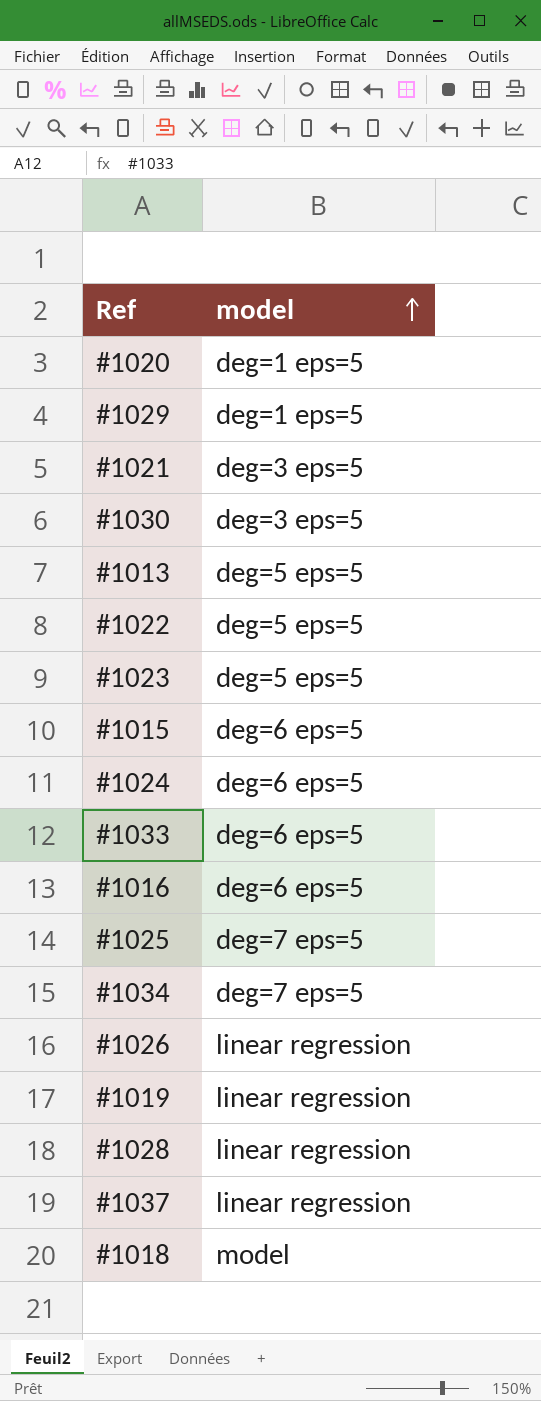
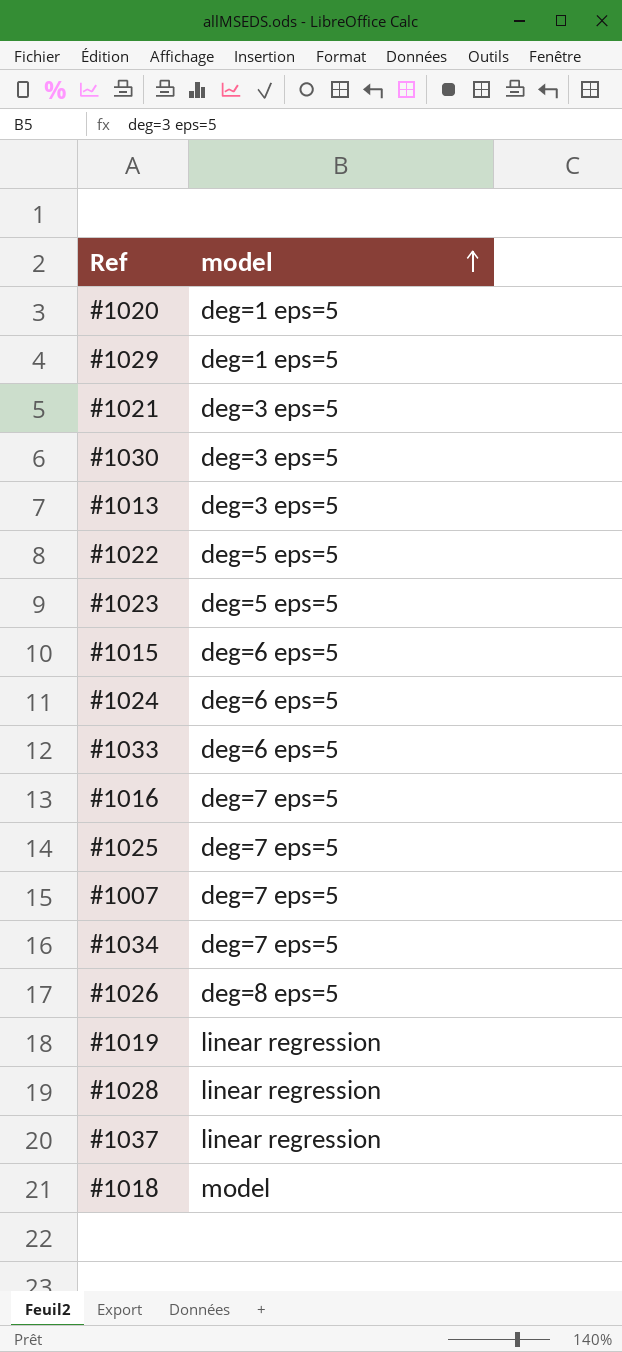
#1013 | model: deg=5 eps=5 -> deg=3 eps=5
#1016 | model: deg=6 eps=5 -> deg=7 eps=5
row #1007: none -> deg=7 eps=5
#1026 | model: linear regression -> deg=8 eps=5

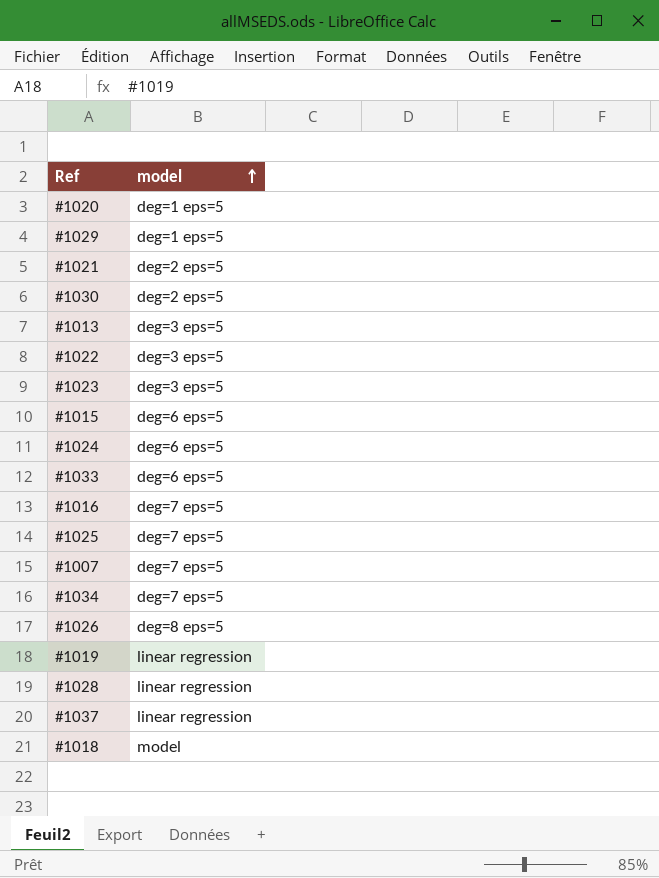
#1021 | model: deg=3 eps=5 -> deg=2 eps=5
#1030 | model: deg=3 eps=5 -> deg=2 eps=5
#1022 | model: deg=5 eps=5 -> deg=3 eps=5
#1023 | model: deg=5 eps=5 -> deg=3 eps=5

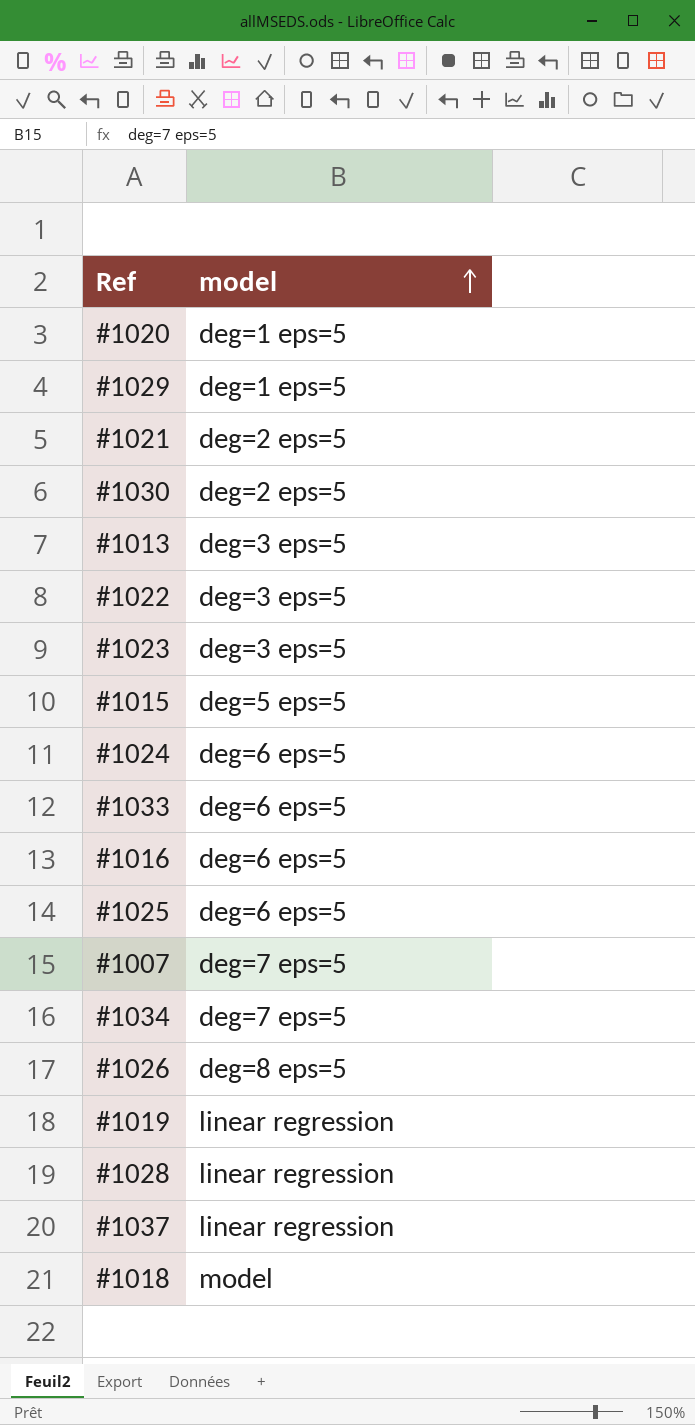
#1015 | model: deg=6 eps=5 -> deg=5 eps=5
#1016 | model: deg=7 eps=5 -> deg=6 eps=5
#1025 | model: deg=7 eps=5 -> deg=6 eps=5

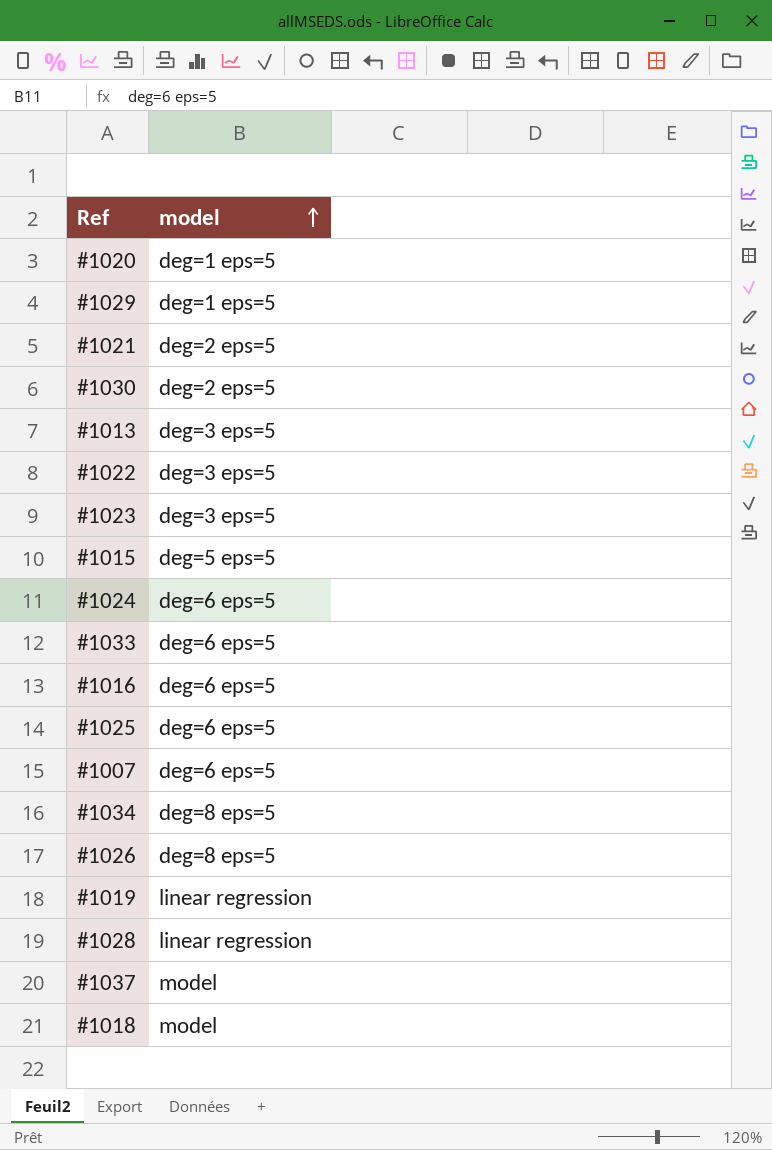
#1007 | model: deg=7 eps=5 -> deg=6 eps=5
#1034 | model: deg=7 eps=5 -> deg=8 eps=5
#1037 | model: linear regression -> model

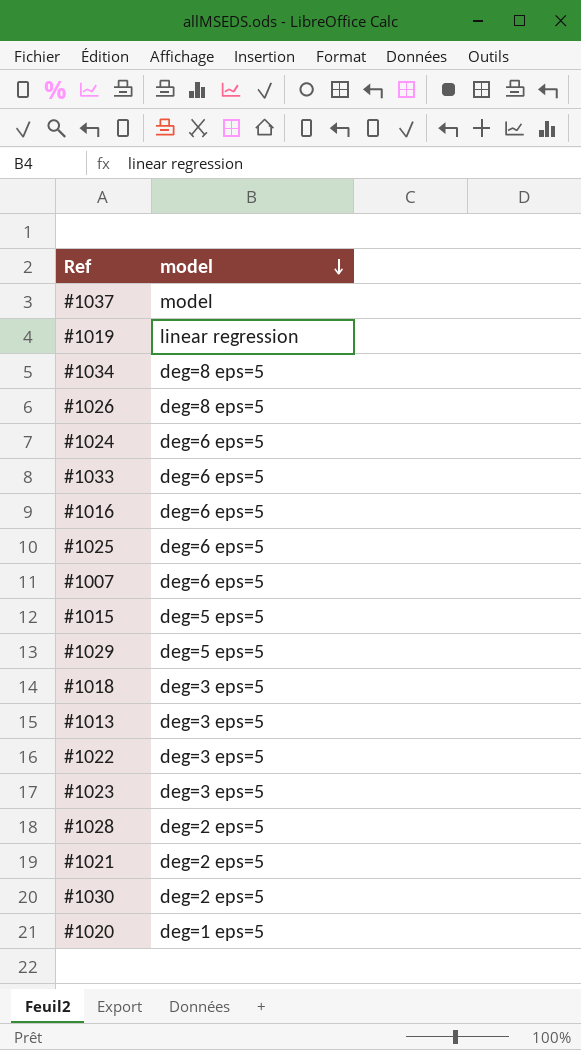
row order: model ascending -> model descending
#1029 | model: deg=1 eps=5 -> deg=5 eps=5
#1018 | model: model -> deg=3 eps=5
#1028 | model: linear regression -> deg=2 eps=5

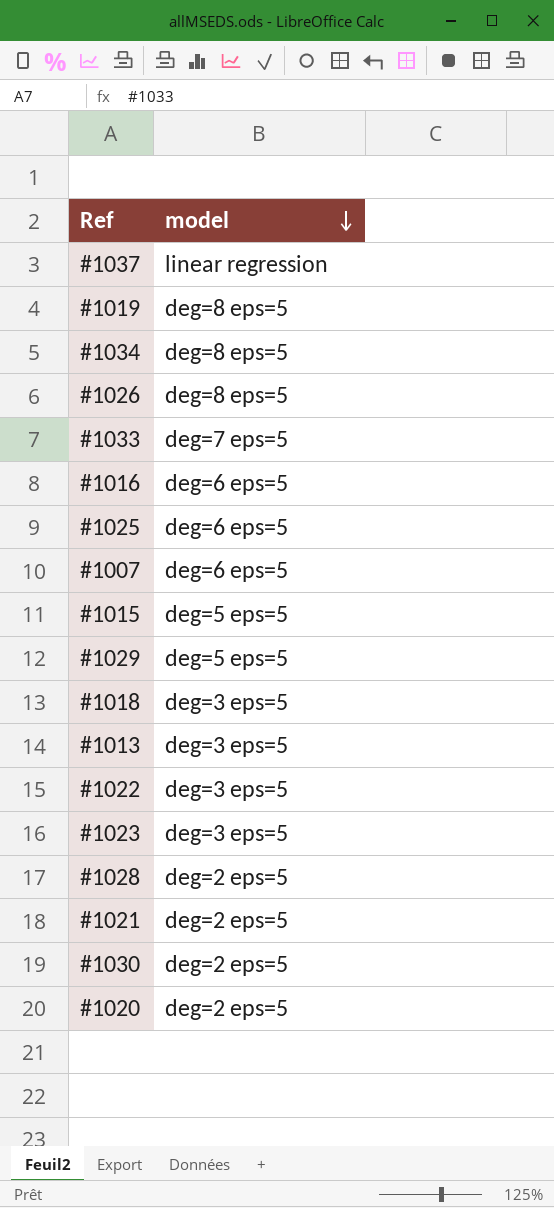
row #1024: deg=6 eps=5 -> none
#1037 | model: model -> linear regression
#1019 | model: linear regression -> deg=8 eps=5
#1033 | model: deg=6 eps=5 -> deg=7 eps=5
#1020 | model: deg=1 eps=5 -> deg=2 eps=5

